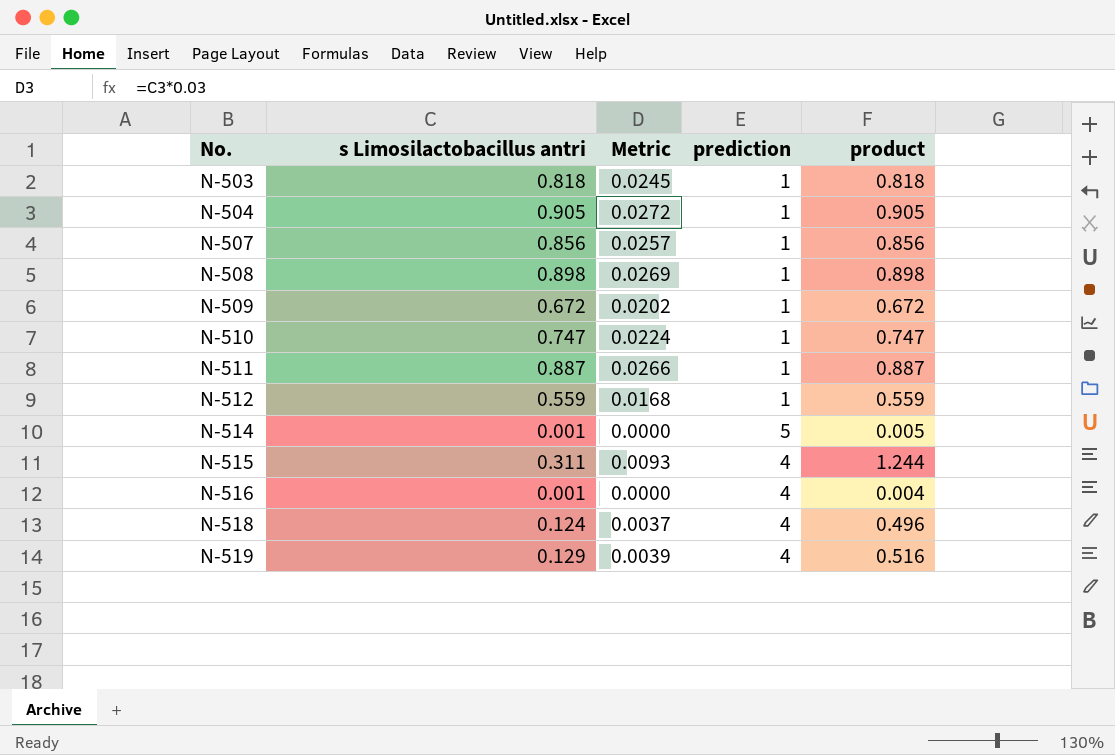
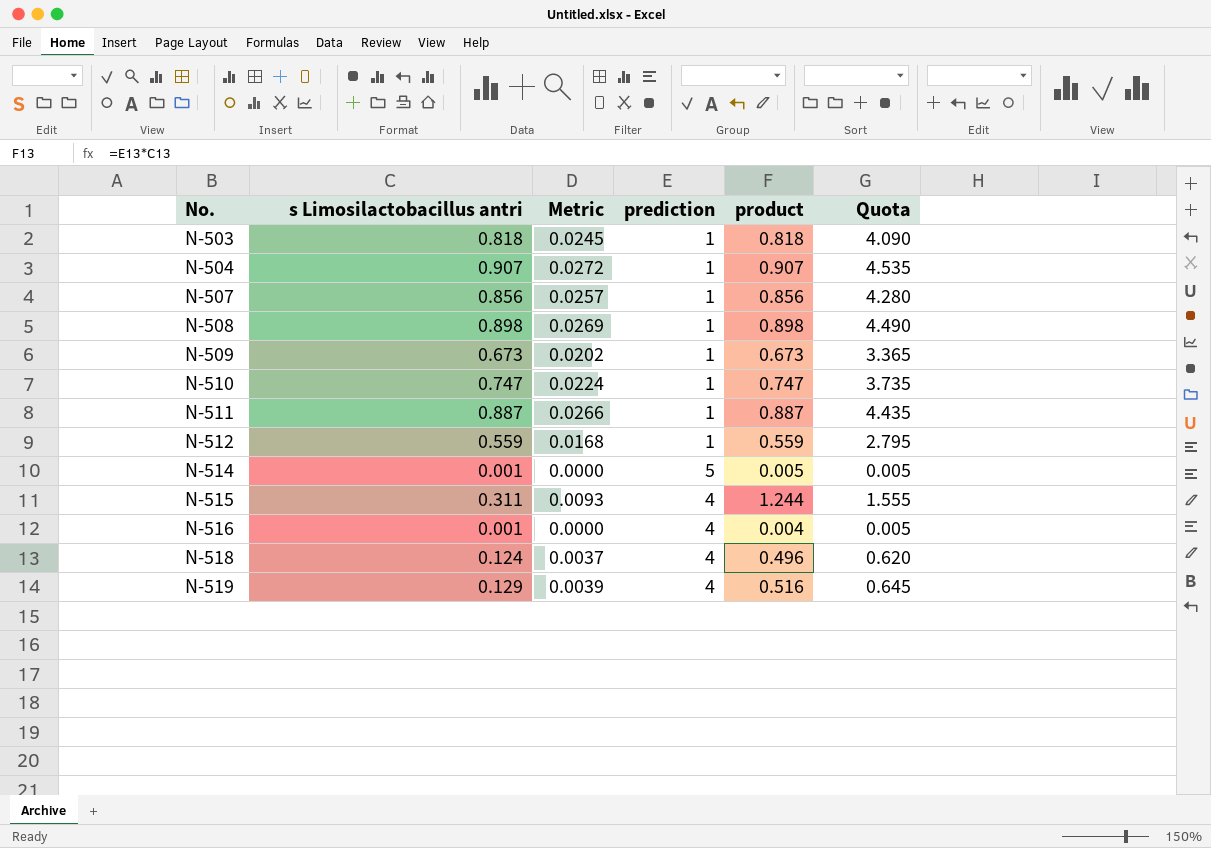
column Quota | formula: none -> [s Limosilactobacillus antri] * 5
N-504 | s Limosilactobacillus antri: 0.905 -> 0.907
N-504 | product: 0.905 -> 0.907
N-509 | s Limosilactobacillus antri: 0.672 -> 0.673
N-509 | product: 0.672 -> 0.673

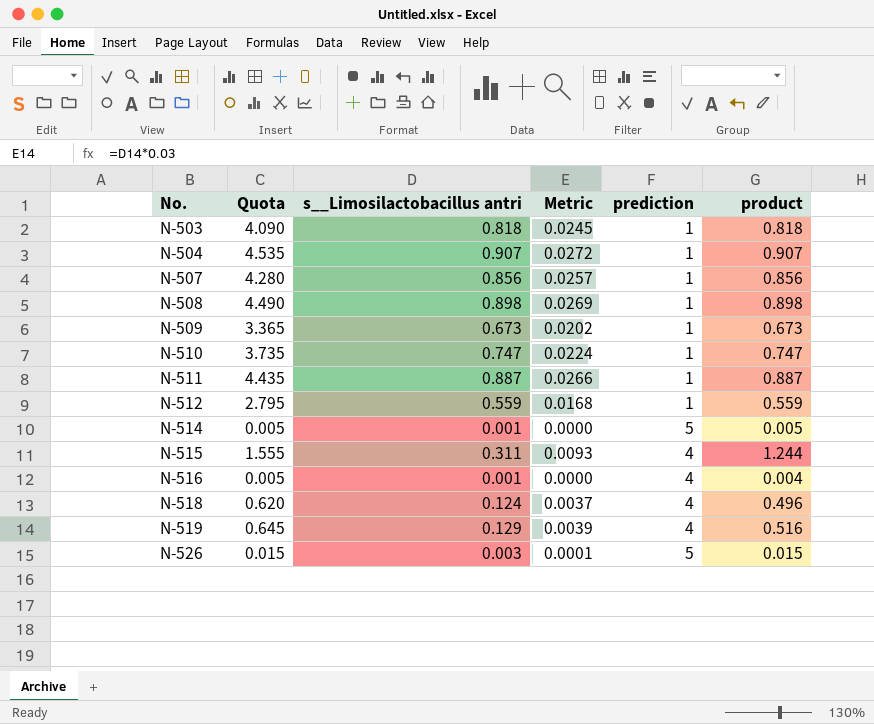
column Quota | position: 6 -> 2
column name: s Limosilactobacillus antri -> s__Limosilactobacillus antri
row N-526: none -> 0.015 | 0.003 | 0.0001 | 5 | 0.015

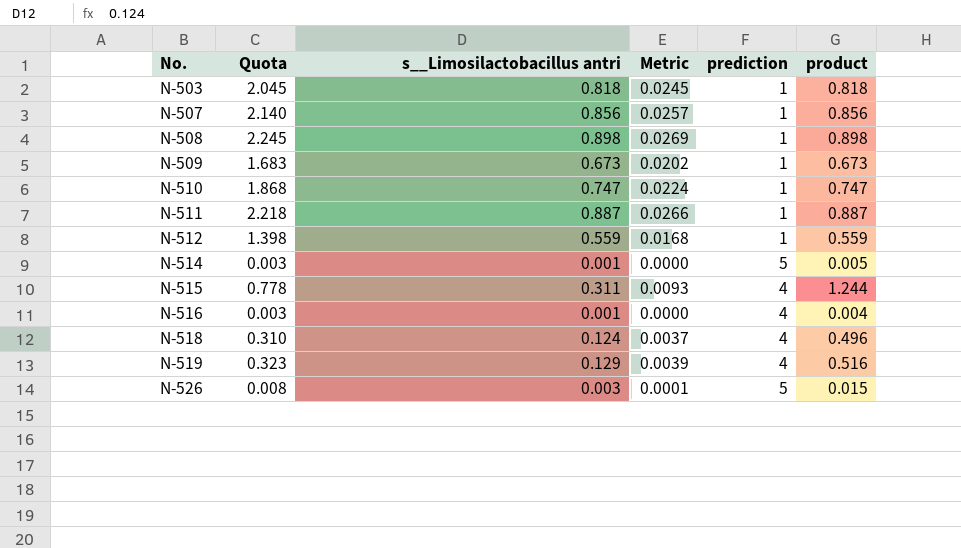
column Quota | formula: [s__Limosilactobacillus antri] * 5 -> [s__Limosilactobacillus antri] * 2.5
row N-504: 4.535 | 0.907 | 0.0272 | 1 | 0.907 -> none

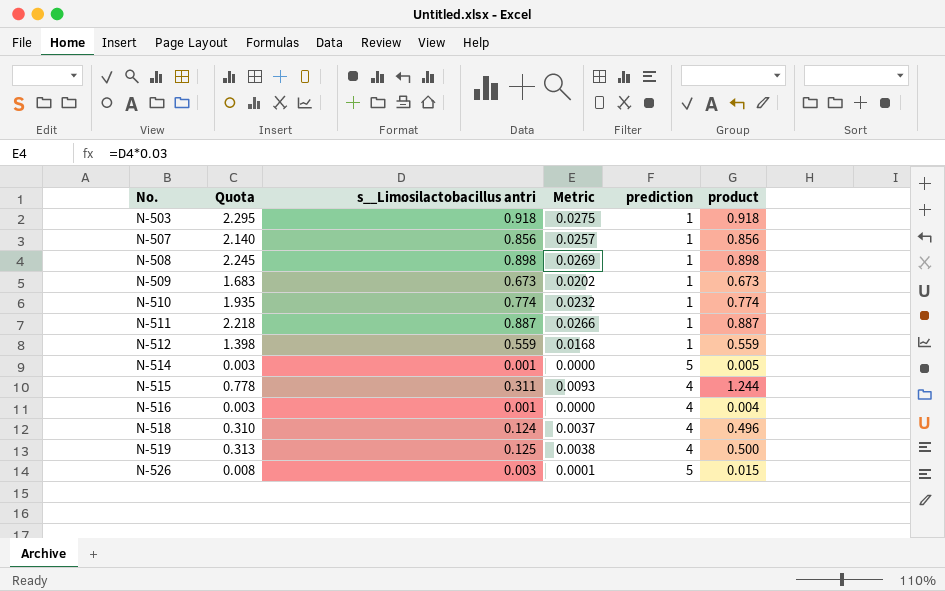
N-503 | Quota: 2.045 -> 2.295
N-503 | s__Limosilactobacillus antri: 0.818 -> 0.918
N-503 | Metric: 0.0245 -> 0.0275
N-503 | product: 0.818 -> 0.918
N-510 | Quota: 1.868 -> 1.935
N-510 | s__Limosilactobacillus antri: 0.747 -> 0.774
N-510 | Metric: 0.0224 -> 0.0232
N-510 | product: 0.747 -> 0.774
N-519 | Quota: 0.323 -> 0.313
N-519 | s__Limosilactobacillus antri: 0.129 -> 0.125
N-519 | Metric: 0.0039 -> 0.0038
N-519 | product: 0.516 -> 0.500

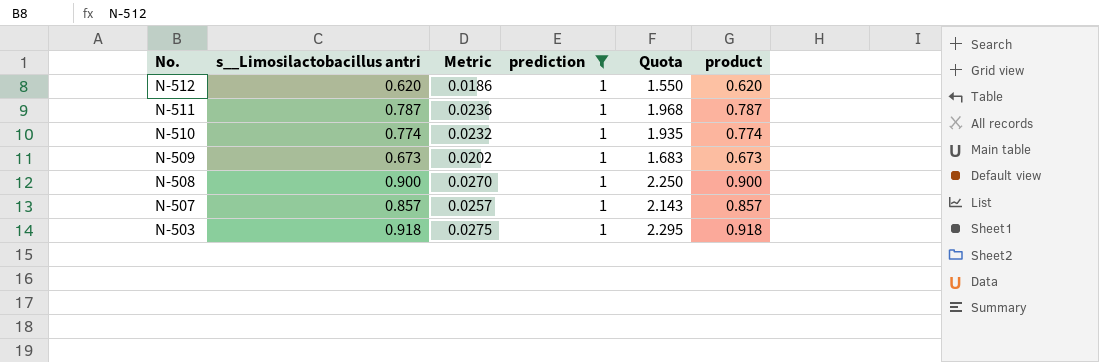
filter: none -> prediction = 1
row order: No. ascending -> No. descending
column Quota | position: 2 -> 5
N-512 | s__Limosilactobacillus antri: 0.559 -> 0.620
N-512 | Metric: 0.0168 -> 0.0186
N-512 | Quota: 1.398 -> 1.550
N-512 | product: 0.559 -> 0.620
N-511 | s__Limosilactobacillus antri: 0.887 -> 0.787
N-511 | Metric: 0.0266 -> 0.0236
N-511 | Quota: 2.218 -> 1.968
N-511 | product: 0.887 -> 0.787
N-508 | s__Limosilactobacillus antri: 0.898 -> 0.900
N-508 | Metric: 0.0269 -> 0.0270
N-508 | Quota: 2.245 -> 2.250
N-508 | product: 0.898 -> 0.900
N-507 | s__Limosilactobacillus antri: 0.856 -> 0.857
N-507 | Quota: 2.140 -> 2.143
N-507 | product: 0.856 -> 0.857

